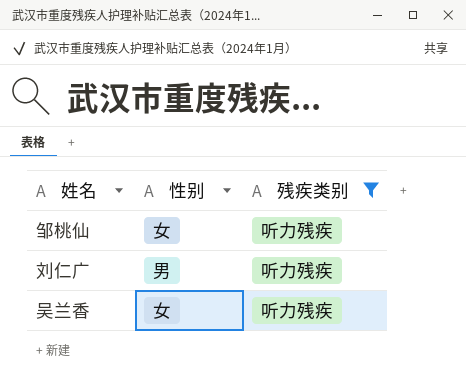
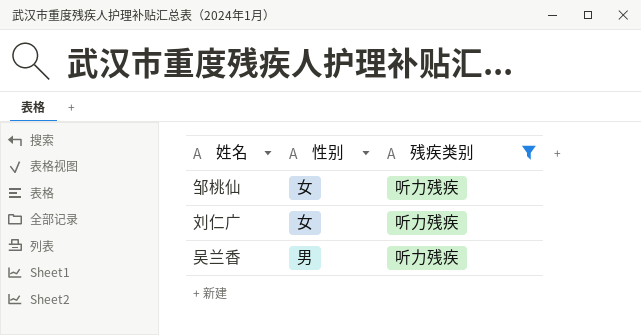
刘仁广 | 性别: 男 -> 女
吴兰香 | 性别: 女 -> 男

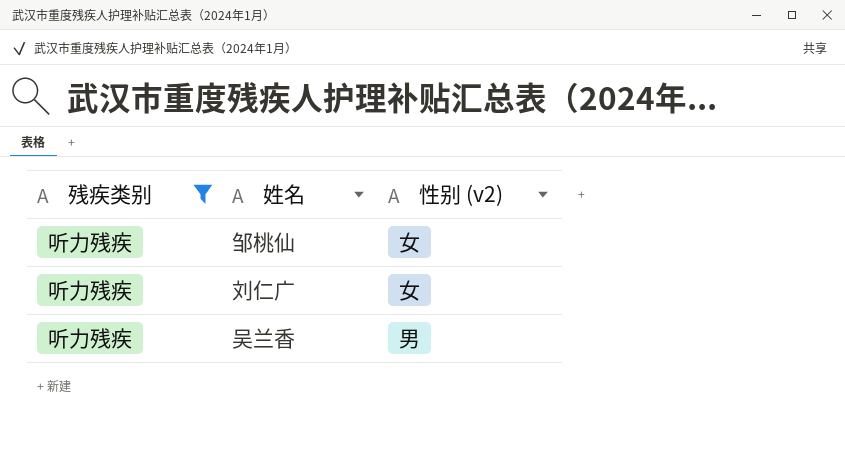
column 残疾类别 | position: 3 -> 1
column name: 性别 -> 性别 (v2)

